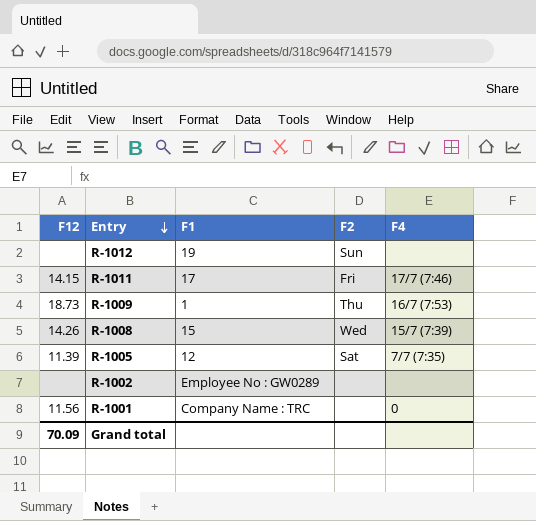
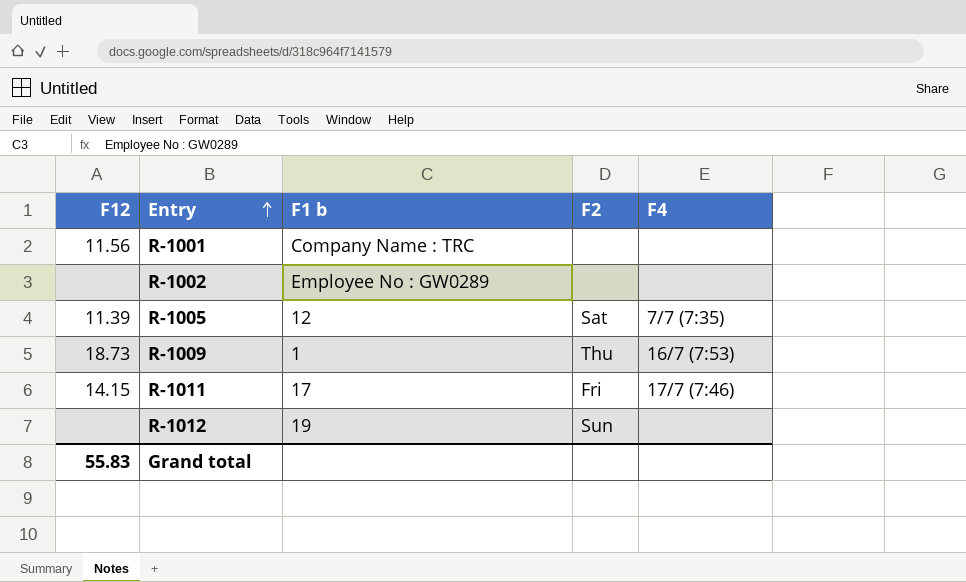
row order: Entry descending -> Entry ascending
column name: F1 -> F1 b
row R-1008: 14.26 | 15 | Wed | 15/7 (7:39) -> none
R-1001 | F4: 0 -> none
Grand total | F12: 70.09 -> 55.83

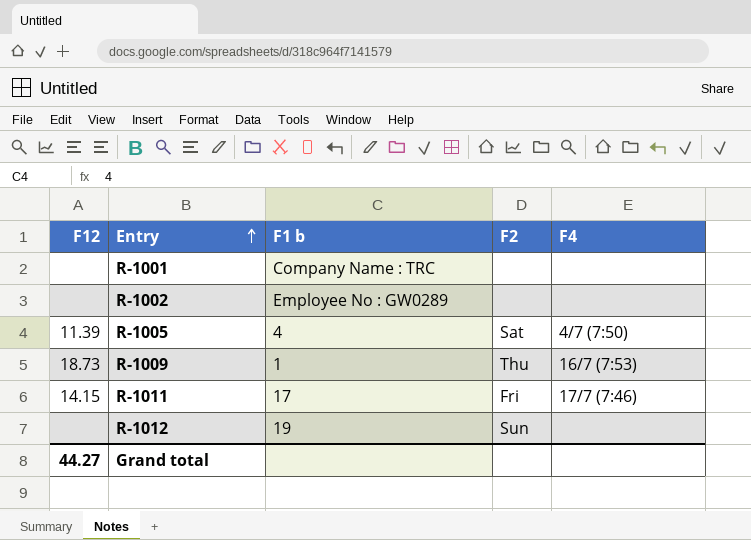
R-1001 | F12: 11.56 -> none
R-1005 | F1 b: 12 -> 4
R-1005 | F4: 7/7 (7:35) -> 4/7 (7:50)
Grand total | F12: 55.83 -> 44.27

